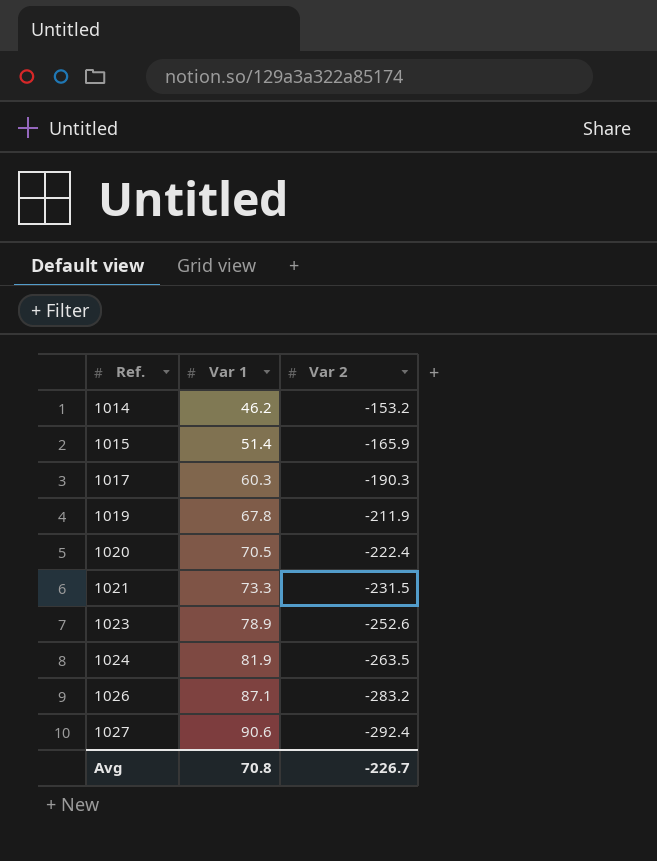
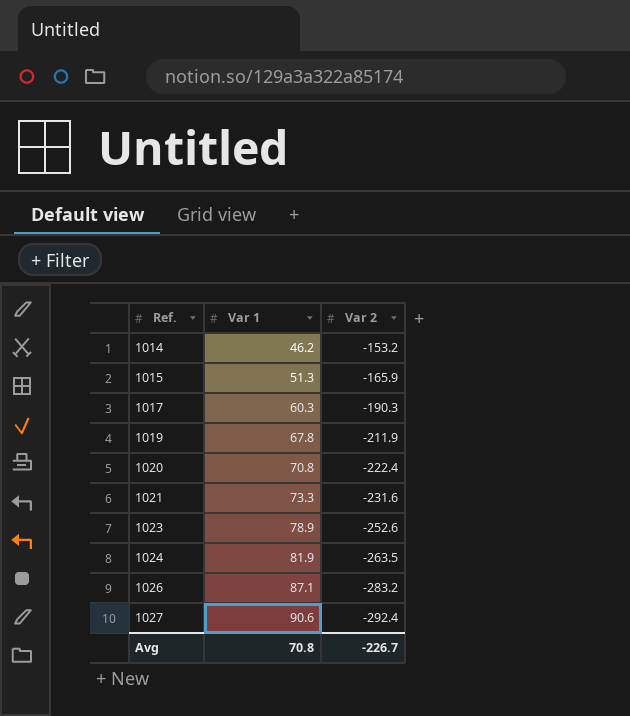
1015 | Var 1: 51.4 -> 51.3
1020 | Var 1: 70.5 -> 70.8
1021 | Var 2: -231.5 -> -231.6

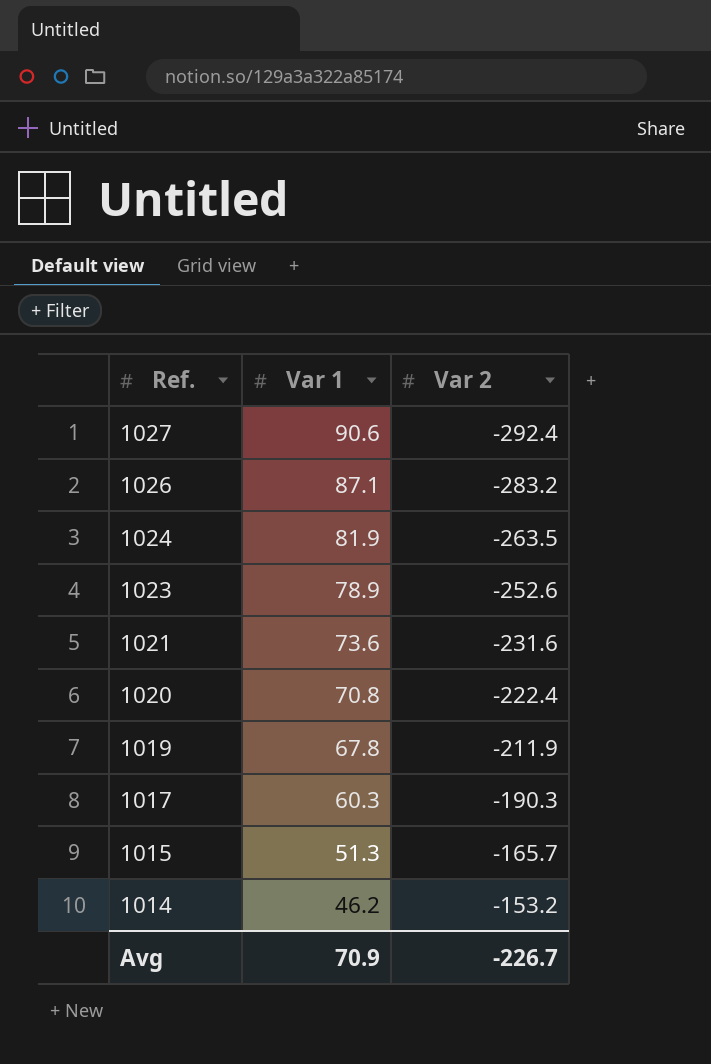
row order: Ref. ascending -> Ref. descending
1021 | Var 1: 73.3 -> 73.6
1015 | Var 2: -165.9 -> -165.7
Avg | Var 1: 70.8 -> 70.9

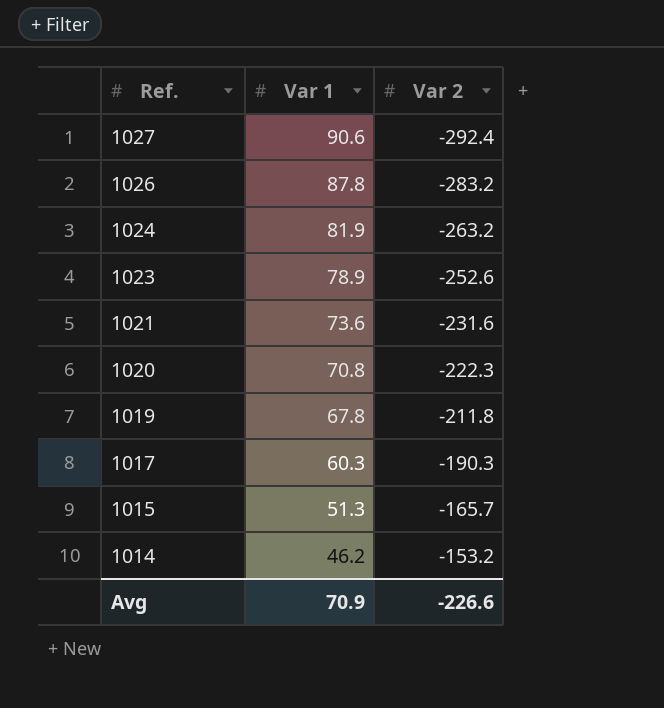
1026 | Var 1: 87.1 -> 87.8
1024 | Var 2: -263.5 -> -263.2
1020 | Var 2: -222.4 -> -222.3
1019 | Var 2: -211.9 -> -211.8
Avg | Var 2: -226.7 -> -226.6

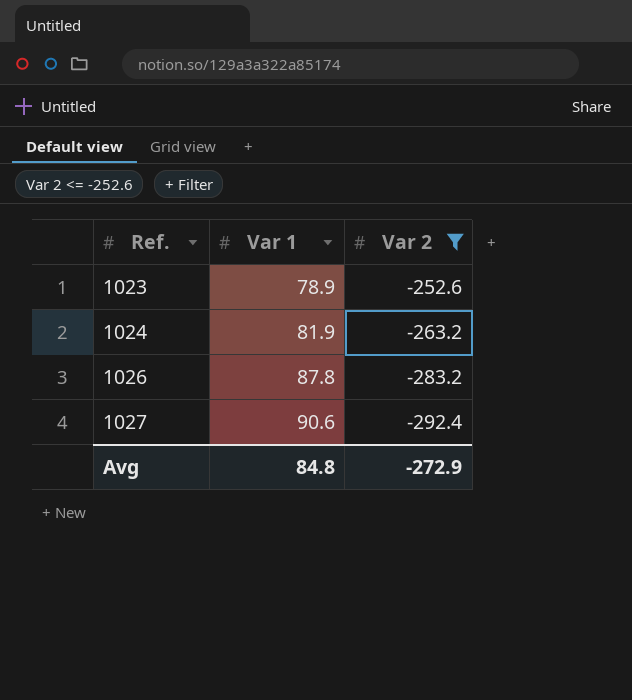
filter: none -> Var 2 <= -252.6
row order: Ref. descending -> Ref. ascending
Avg | Var 1: 70.9 -> 84.8
Avg | Var 2: -226.6 -> -272.9

